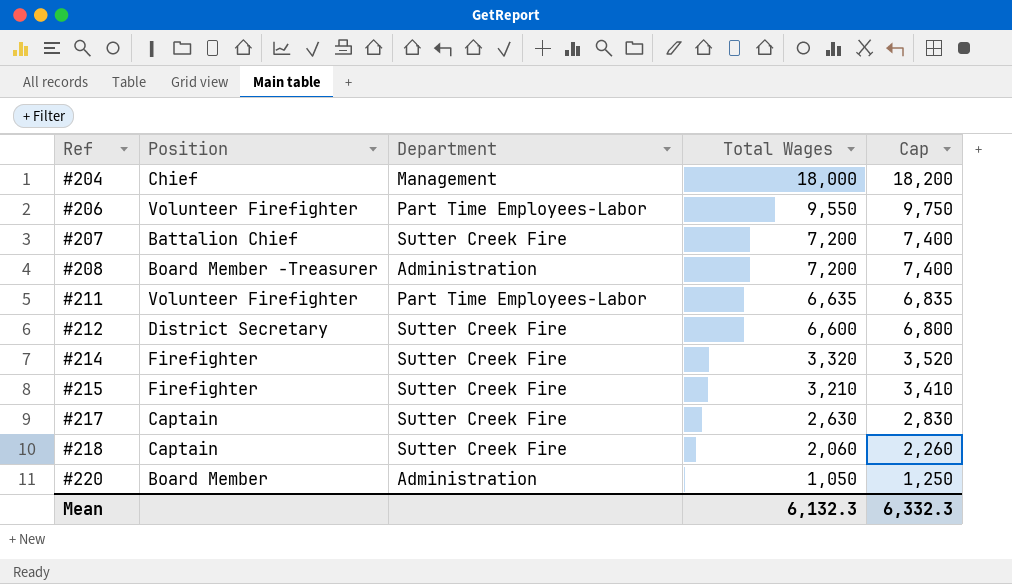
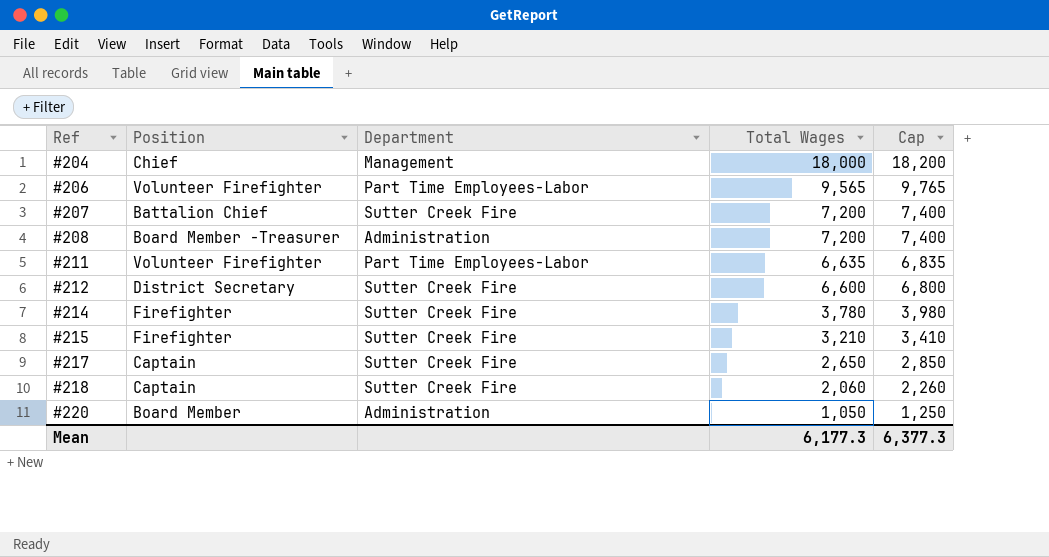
#206 | Total Wages: 9,550 -> 9,565
#206 | Cap: 9,750 -> 9,765
#214 | Total Wages: 3,320 -> 3,780
#214 | Cap: 3,520 -> 3,980
#217 | Total Wages: 2,630 -> 2,650
#217 | Cap: 2,830 -> 2,850
Mean | Total Wages: 6,132.3 -> 6,177.3
Mean | Cap: 6,332.3 -> 6,377.3

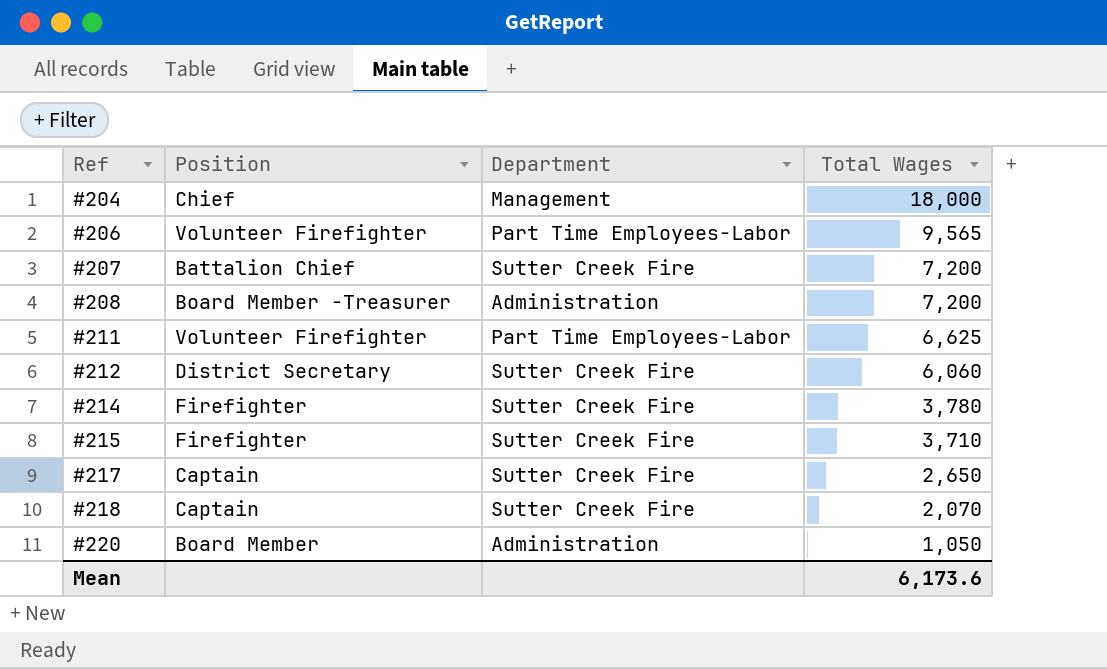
column Cap | formula: [Total Wages] + 200 -> none
#211 | Total Wages: 6,635 -> 6,625
#212 | Total Wages: 6,600 -> 6,060
#215 | Total Wages: 3,210 -> 3,710
#218 | Total Wages: 2,060 -> 2,070
Mean | Total Wages: 6,177.3 -> 6,173.6

